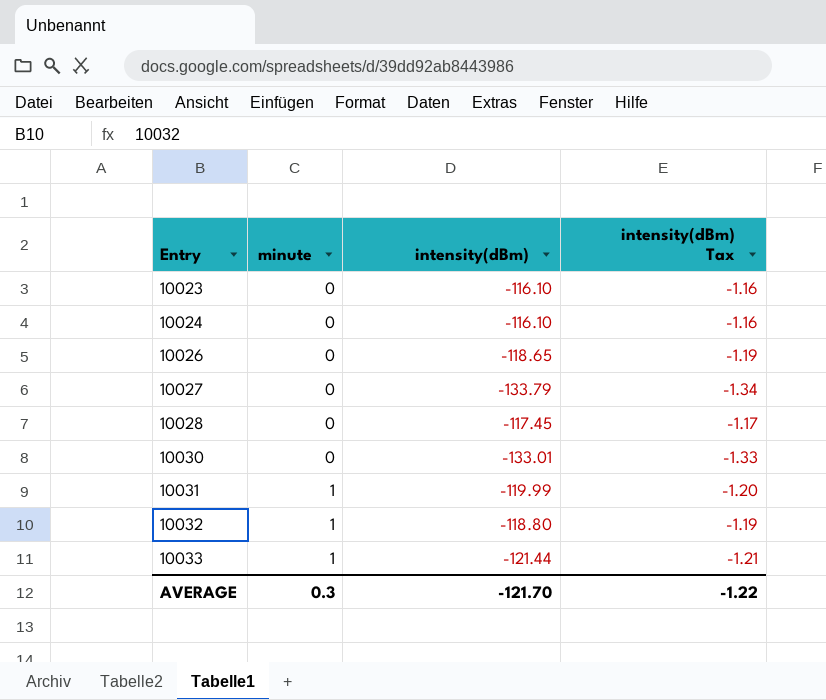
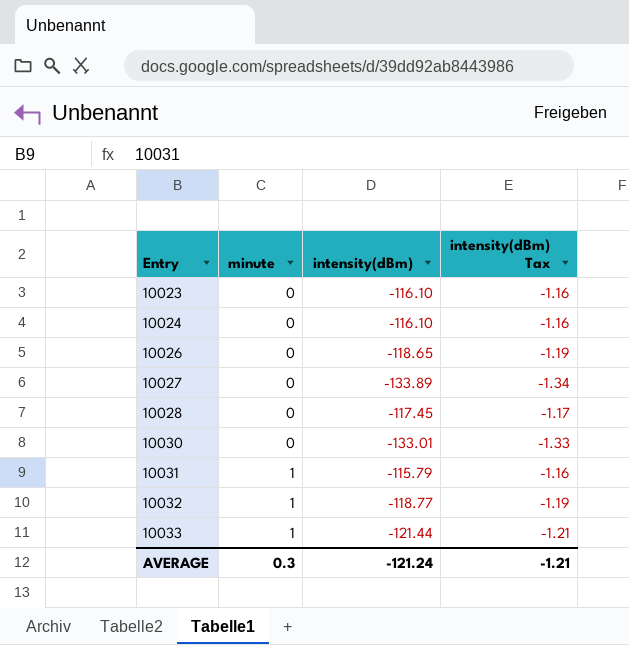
10027 | intensity(dBm): -133.79 -> -133.89
10031 | intensity(dBm): -119.99 -> -115.79
10031 | intensity(dBm) Tax: -1.20 -> -1.16
10032 | intensity(dBm): -118.80 -> -118.77
AVERAGE | intensity(dBm): -121.70 -> -121.24
AVERAGE | intensity(dBm) Tax: -1.22 -> -1.21

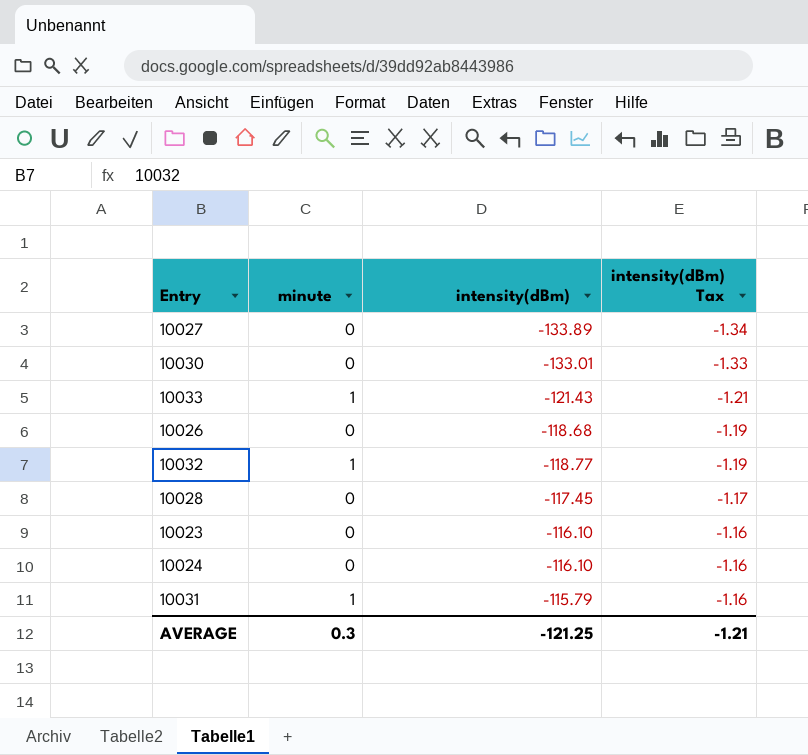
row order: Entry ascending -> intensity(dBm) Tax ascending
10033 | intensity(dBm): -121.44 -> -121.43
10026 | intensity(dBm): -118.65 -> -118.68
AVERAGE | intensity(dBm): -121.24 -> -121.25

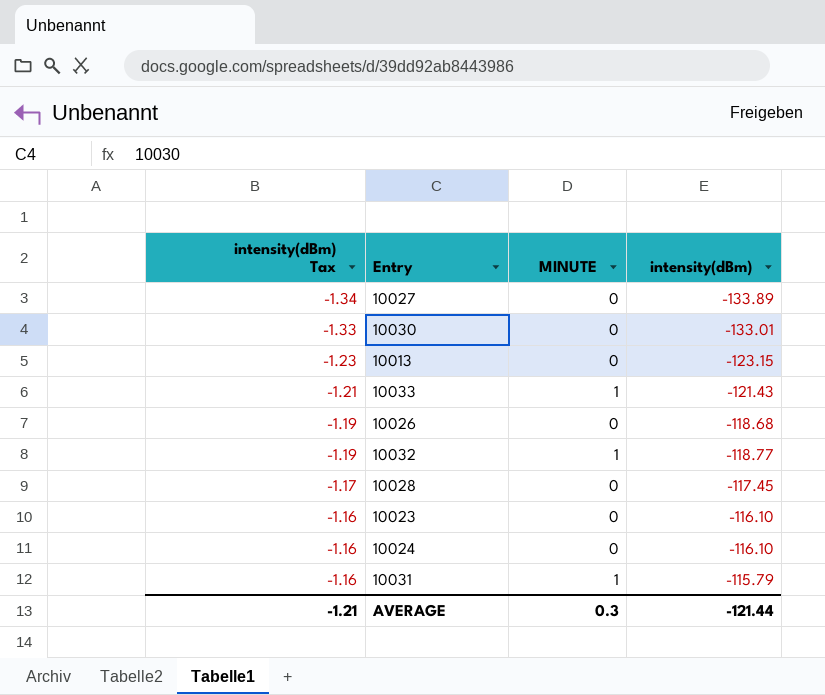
column intensity(dBm) Tax | position: 4 -> 1
column name: minute -> MINUTE
row 10013: none -> -1.23 | 0 | -123.15
AVERAGE | intensity(dBm): -121.25 -> -121.44

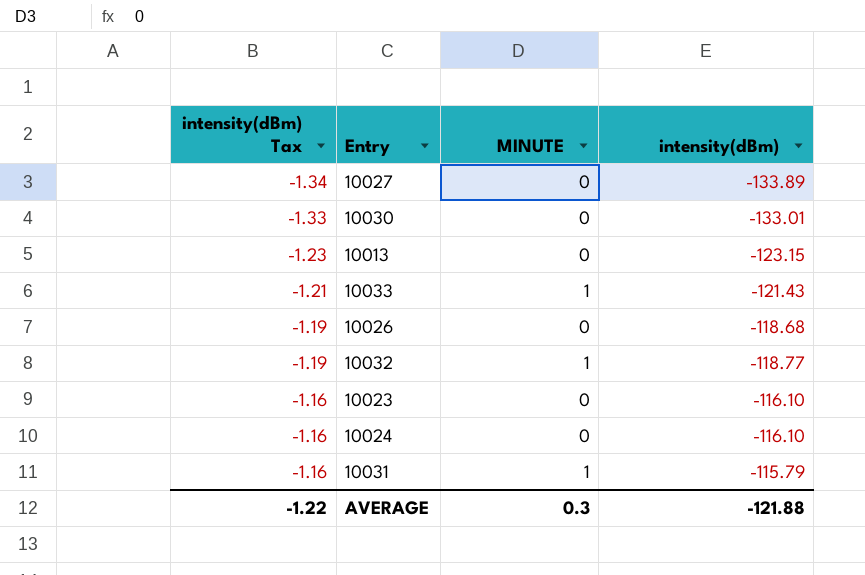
row 10028: -1.17 | 0 | -117.45 -> none
AVERAGE | intensity(dBm) Tax: -1.21 -> -1.22
AVERAGE | intensity(dBm): -121.44 -> -121.88

